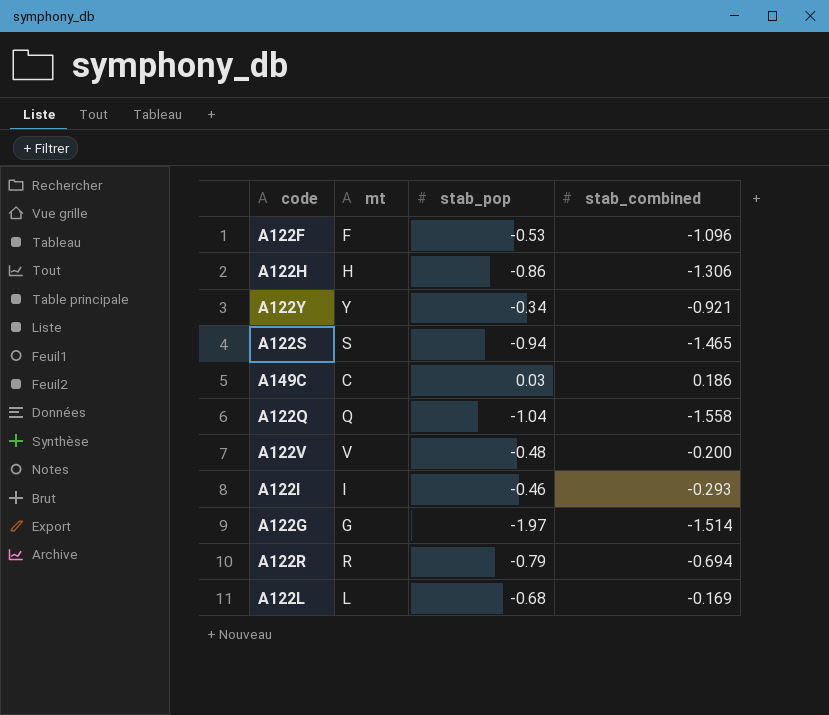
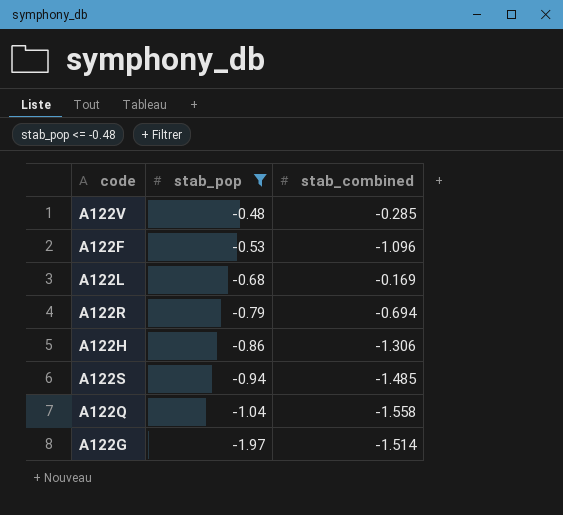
filter: none -> stab_pop <= -0.48
row order: none -> stab_pop descending
column mt | position: 2 -> none
A122V | stab_combined: -0.200 -> -0.285
A122S | stab_combined: -1.465 -> -1.485

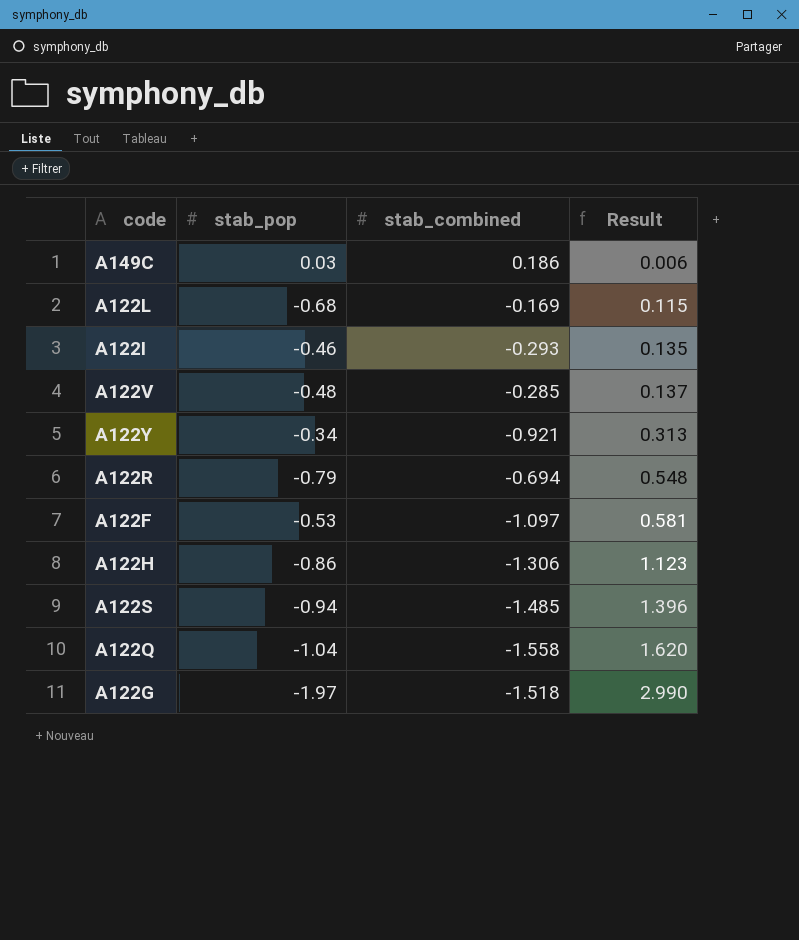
filter: stab_pop <= -0.48 -> none
row order: stab_pop descending -> Result ascending
column Result | formula: none -> [stab_pop] * [stab_combined]
A122F | stab_combined: -1.096 -> -1.097
A122G | stab_combined: -1.514 -> -1.518

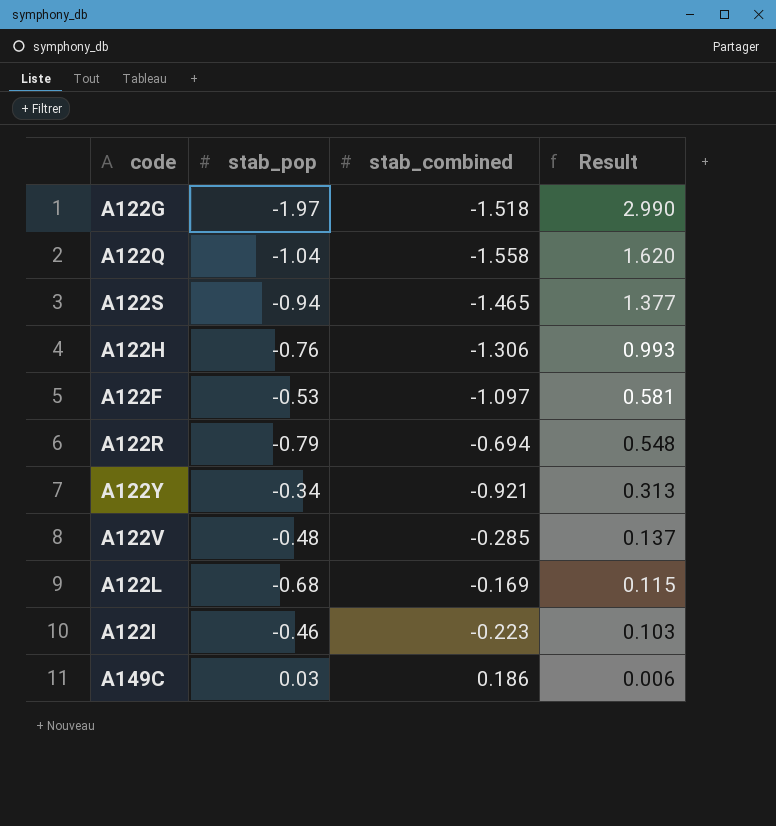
row order: Result ascending -> Result descending
A122S | stab_combined: -1.485 -> -1.465
A122S | Result: 1.396 -> 1.377
A122H | stab_pop: -0.86 -> -0.76
A122H | Result: 1.123 -> 0.993
A122I | stab_combined: -0.293 -> -0.223
A122I | Result: 0.135 -> 0.103

